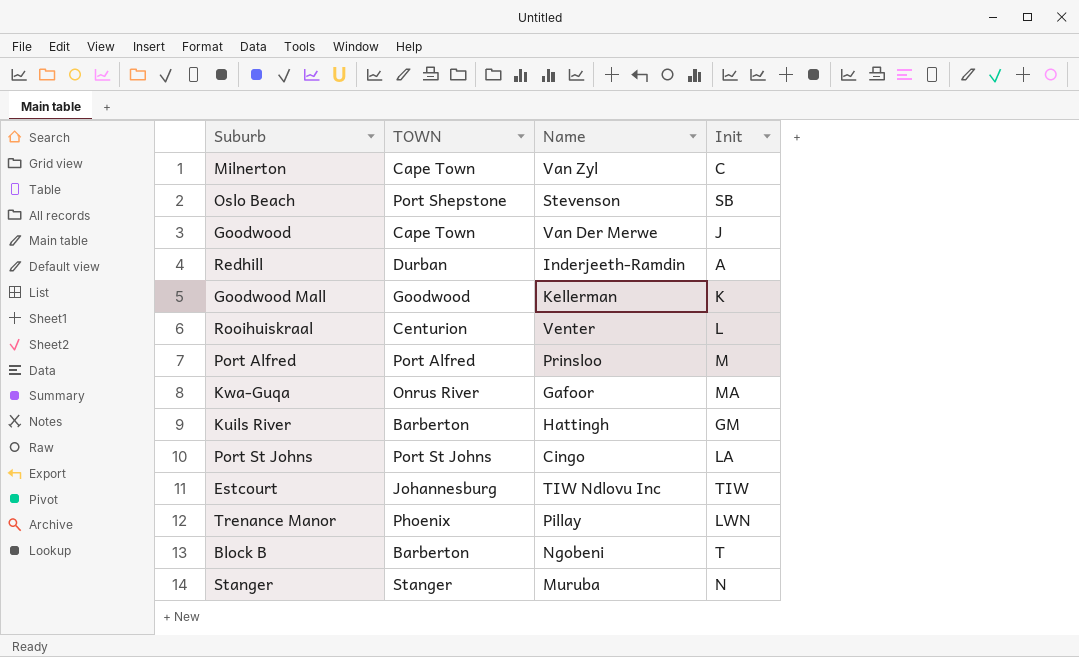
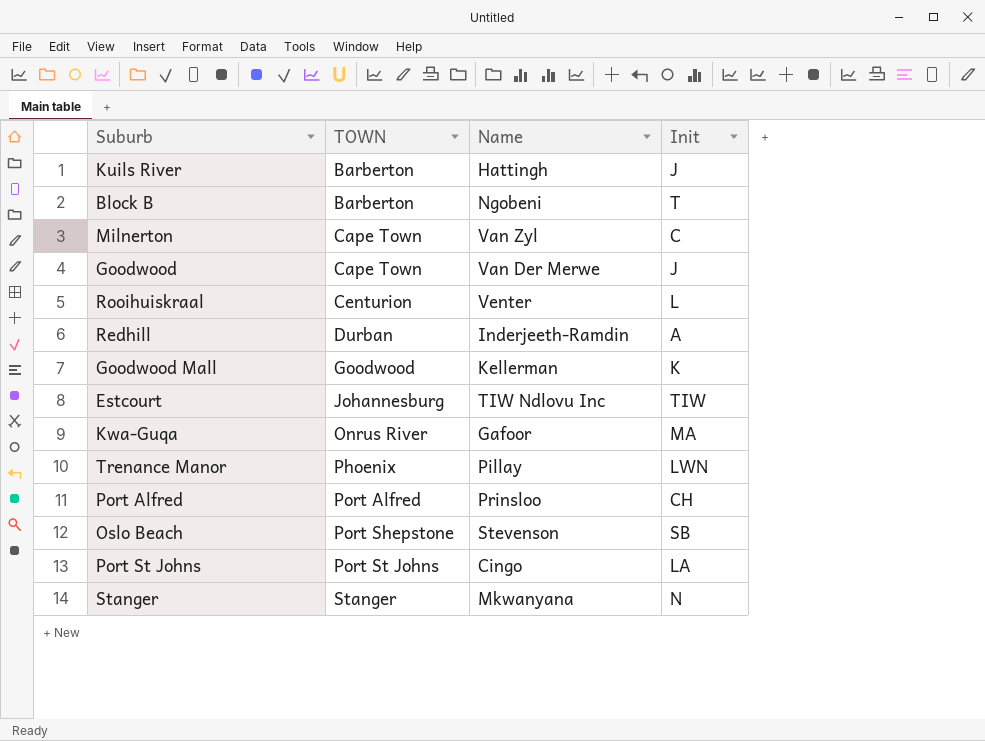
row order: none -> TOWN ascending
Kuils River | Init: GM -> J
Port Alfred | Init: M -> CH
Stanger | Name: Muruba -> Mkwanyana

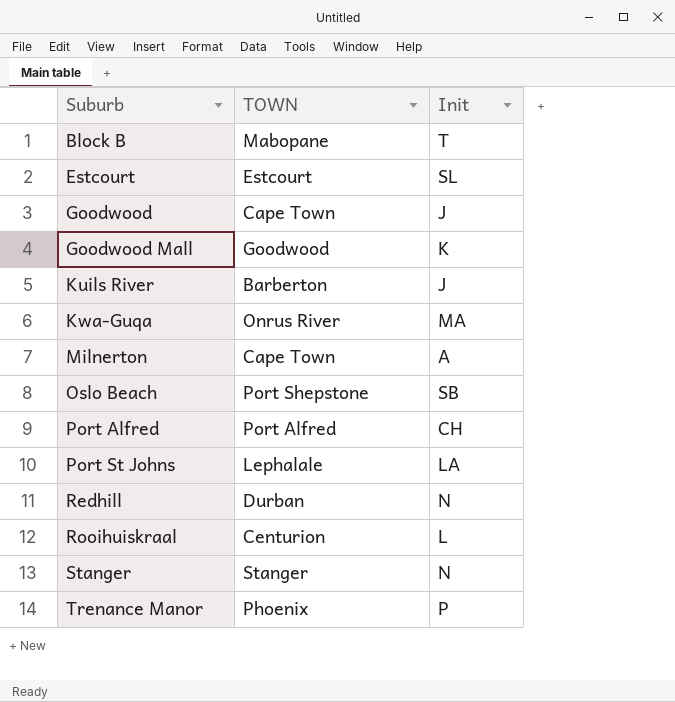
row order: TOWN ascending -> Suburb ascending
column Name | position: 3 -> none
Block B | TOWN: Barberton -> Mabopane
Estcourt | TOWN: Johannesburg -> Estcourt
Estcourt | Init: TIW -> SL
Milnerton | Init: C -> A
Port St Johns | TOWN: Port St Johns -> Lephalale
Redhill | Init: A -> N
Trenance Manor | Init: LWN -> P

